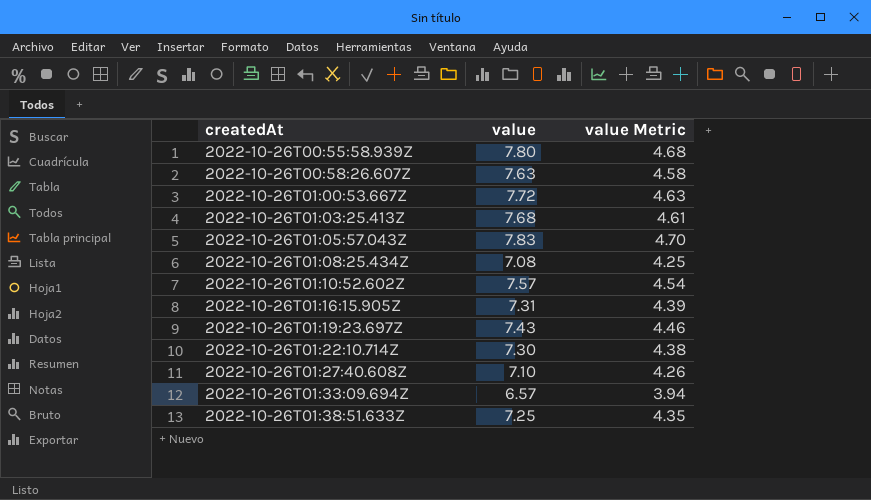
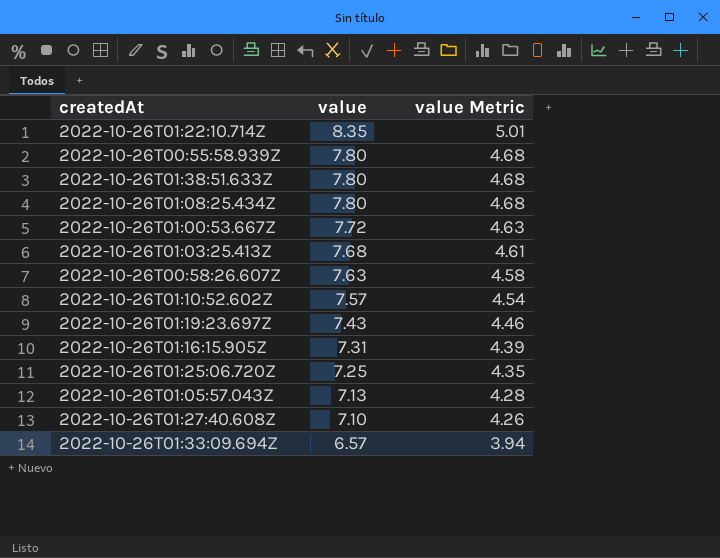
row order: createdAt ascending -> value descending
2022-10-26T01:22:10.714Z | value: 7.30 -> 8.35
2022-10-26T01:22:10.714Z | value Metric: 4.38 -> 5.01
2022-10-26T01:38:51.633Z | value: 7.25 -> 7.80
2022-10-26T01:38:51.633Z | value Metric: 4.35 -> 4.68
2022-10-26T01:08:25.434Z | value: 7.08 -> 7.80
2022-10-26T01:08:25.434Z | value Metric: 4.25 -> 4.68
row 2022-10-26T01:25:06.720Z: none -> 7.25 | 4.35
2022-10-26T01:05:57.043Z | value: 7.83 -> 7.13
2022-10-26T01:05:57.043Z | value Metric: 4.70 -> 4.28

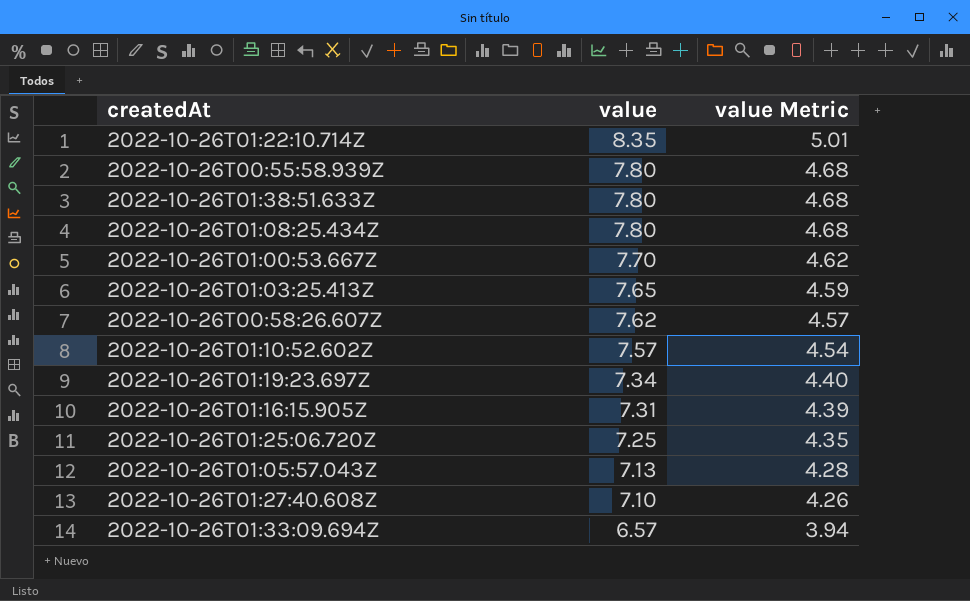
2022-10-26T01:00:53.667Z | value: 7.72 -> 7.70
2022-10-26T01:00:53.667Z | value Metric: 4.63 -> 4.62
2022-10-26T01:03:25.413Z | value: 7.68 -> 7.65
2022-10-26T01:03:25.413Z | value Metric: 4.61 -> 4.59
2022-10-26T00:58:26.607Z | value: 7.63 -> 7.62
2022-10-26T00:58:26.607Z | value Metric: 4.58 -> 4.57
2022-10-26T01:19:23.697Z | value: 7.43 -> 7.34
2022-10-26T01:19:23.697Z | value Metric: 4.46 -> 4.40

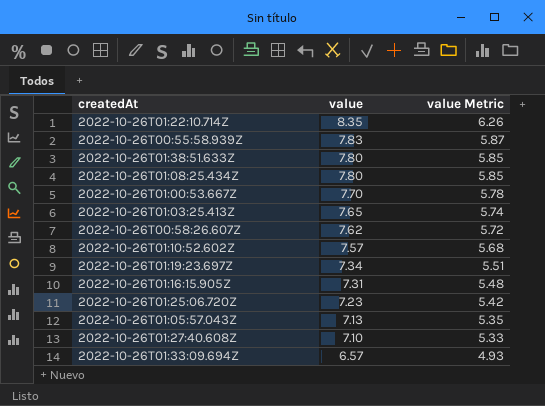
column value Metric | formula: [value] * 0.6 -> [value] * 0.75
2022-10-26T00:55:58.939Z | value: 7.80 -> 7.83
2022-10-26T01:25:06.720Z | value: 7.25 -> 7.23

